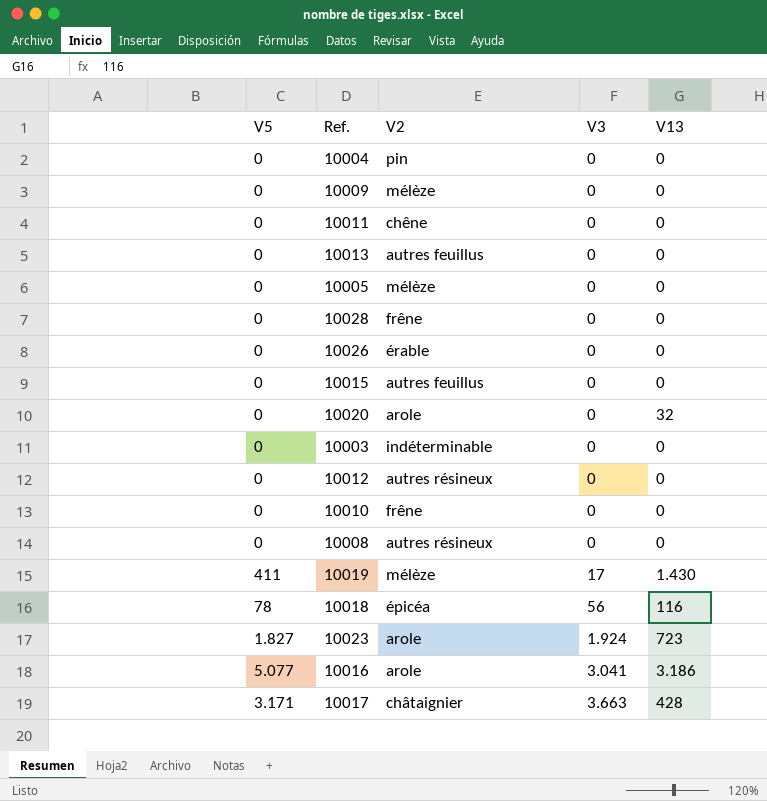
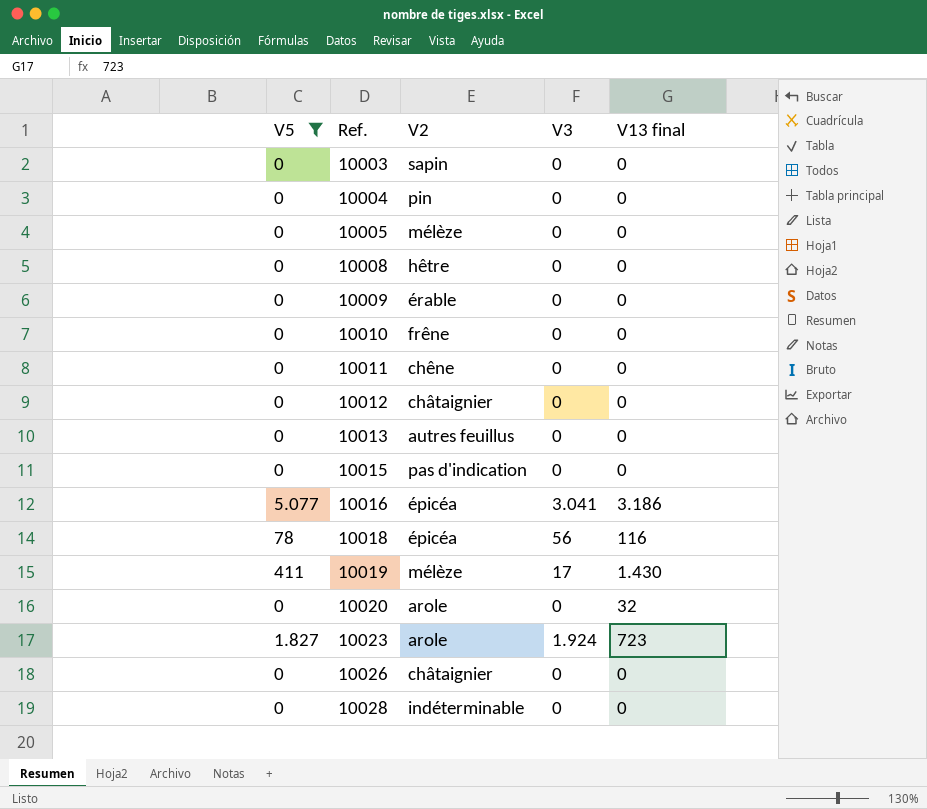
filter: none -> V5 != 3.171
row order: V3 ascending -> Ref. ascending
column name: V13 -> V13 final
10003 | V2: indéterminable -> sapin
10008 | V2: autres résineux -> hêtre
10009 | V2: mélèze -> érable
10012 | V2: autres résineux -> châtaignier
10015 | V2: autres feuillus -> pas d'indication
10016 | V2: arole -> épicéa
10026 | V2: érable -> châtaignier
10028 | V2: frêne -> indéterminable

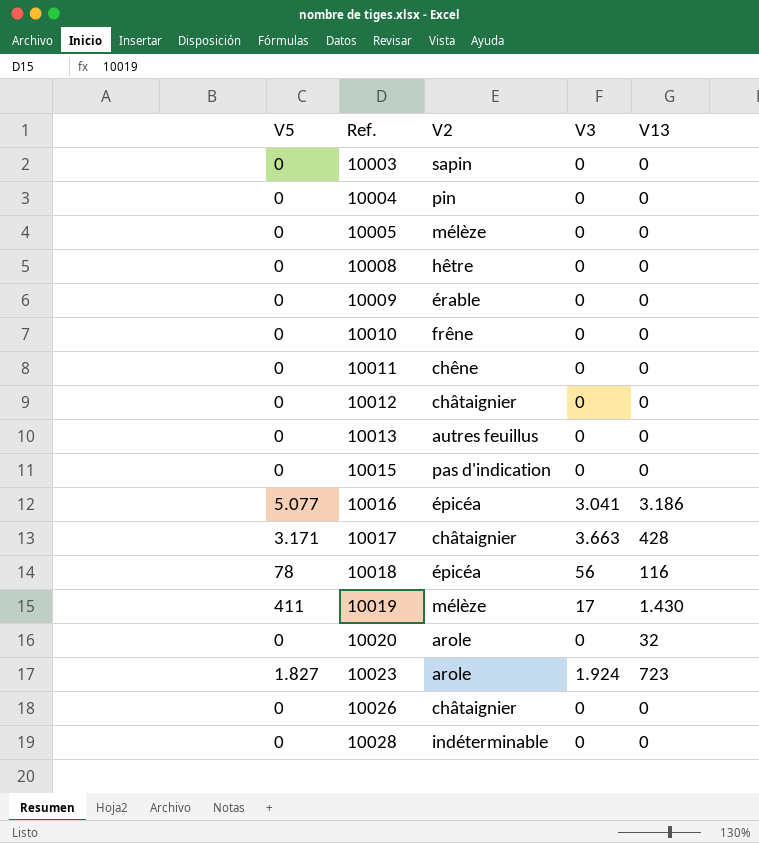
filter: V5 != 3.171 -> none
column name: V13 final -> V13

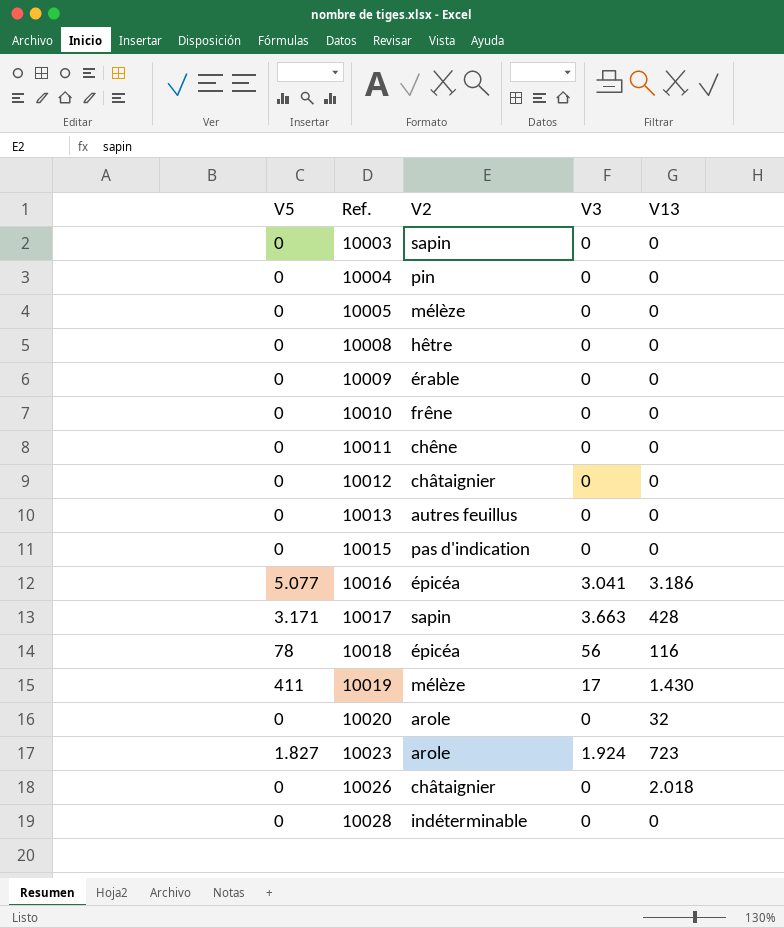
10017 | V2: châtaignier -> sapin
10026 | V13: 0 -> 2.018

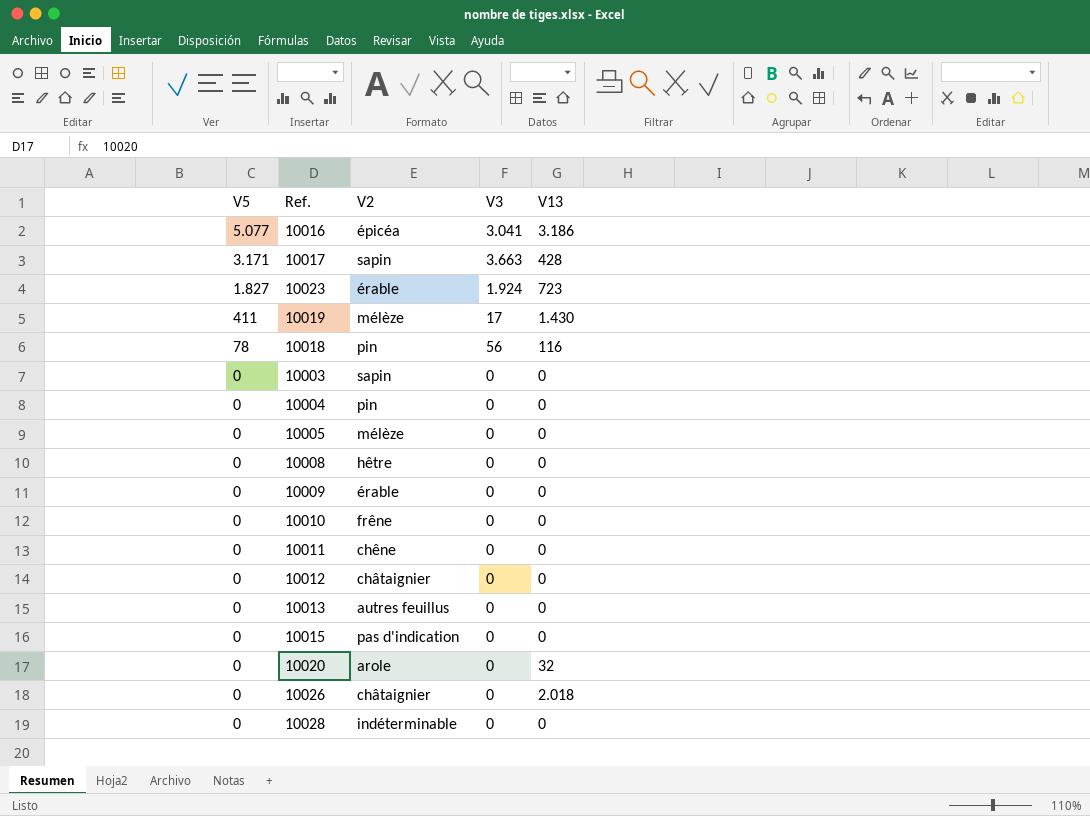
row order: Ref. ascending -> V5 descending
10023 | V2: arole -> érable
10018 | V2: épicéa -> pin

